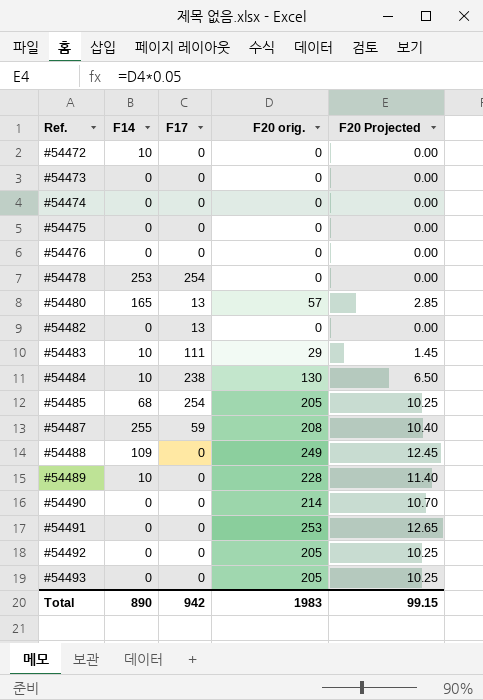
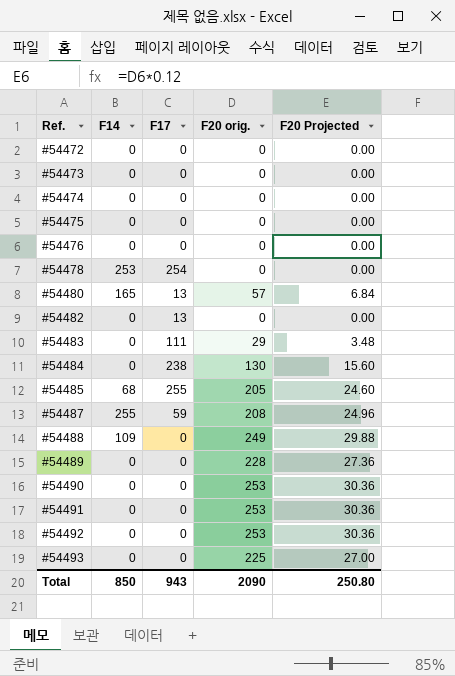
column F20 Projected | formula: [F20 orig.] * 0.05 -> [F20 orig.] * 0.12
#54472 | F14: 10 -> 0
#54483 | F14: 10 -> 0
#54484 | F14: 10 -> 0
#54485 | F17: 254 -> 255
#54489 | F14: 10 -> 0
#54490 | F20 orig.: 214 -> 253
#54492 | F20 orig.: 205 -> 253
#54493 | F20 orig.: 205 -> 225
Total | F14: 890 -> 850
Total | F17: 942 -> 943
Total | F20 orig.: 1983 -> 2090
Total | F20 Projected: 99.15 -> 250.80

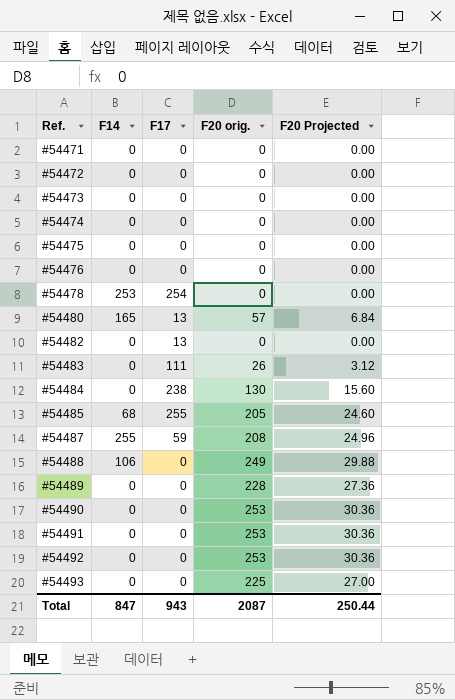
row #54471: none -> 0 | 0 | 0 | 0.00
#54483 | F20 orig.: 29 -> 26
#54483 | F20 Projected: 3.48 -> 3.12
#54488 | F14: 109 -> 106
Total | F14: 850 -> 847
Total | F20 orig.: 2090 -> 2087
Total | F20 Projected: 250.80 -> 250.44

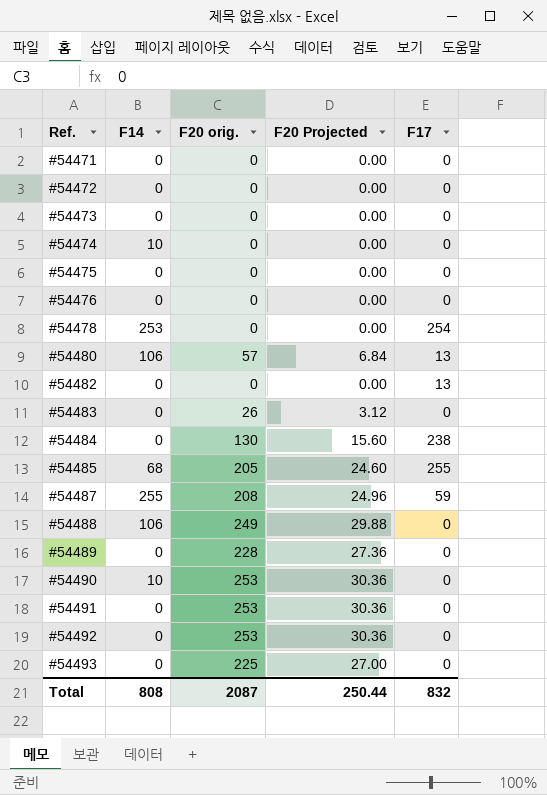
column F17 | position: 3 -> 5
#54474 | F14: 0 -> 10
#54480 | F14: 165 -> 106
#54483 | F17: 111 -> 0
#54490 | F14: 0 -> 10
Total | F14: 847 -> 808
Total | F17: 943 -> 832

